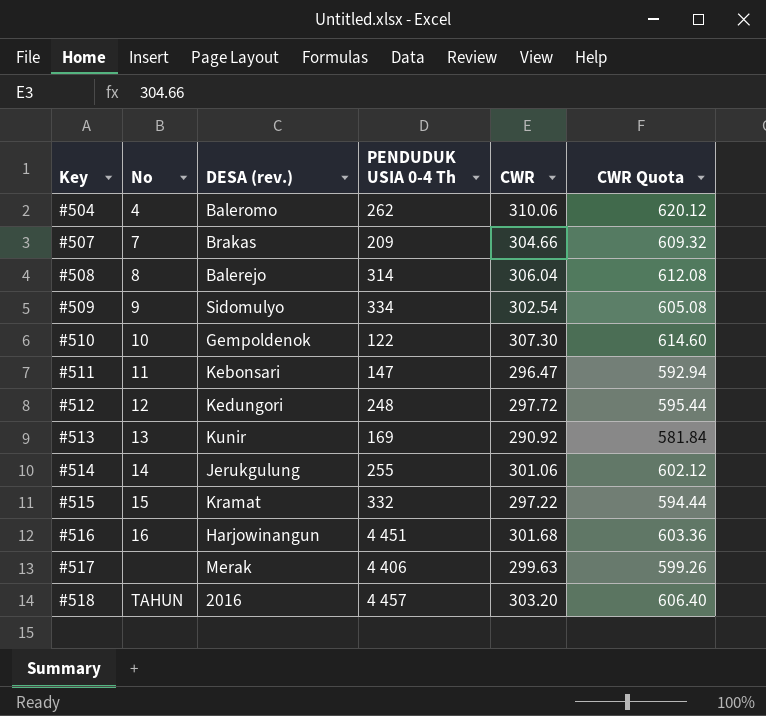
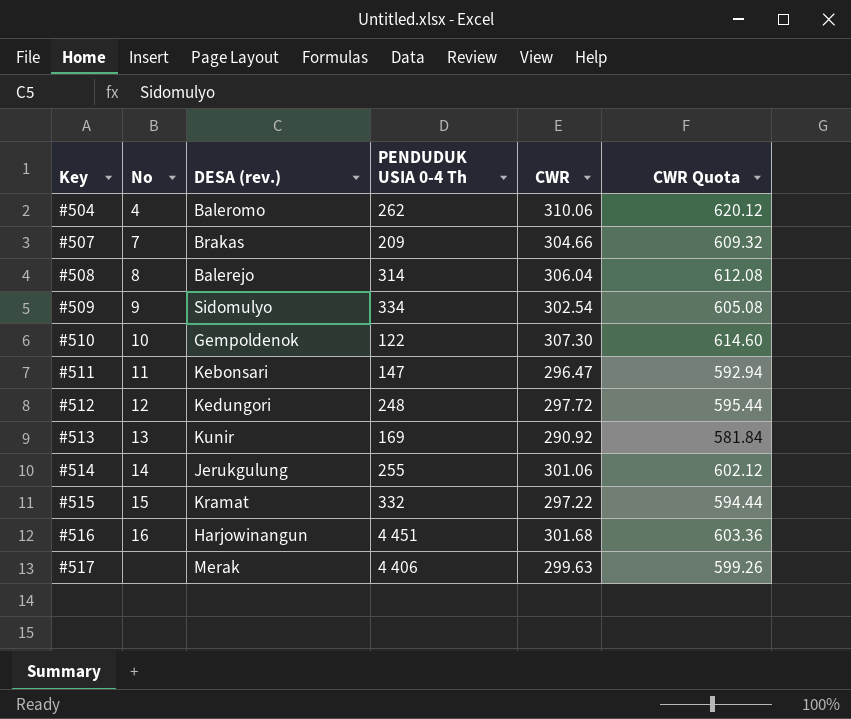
row #518: TAHUN | 2016 | 4 457 | 303.20 | 606.40 -> none

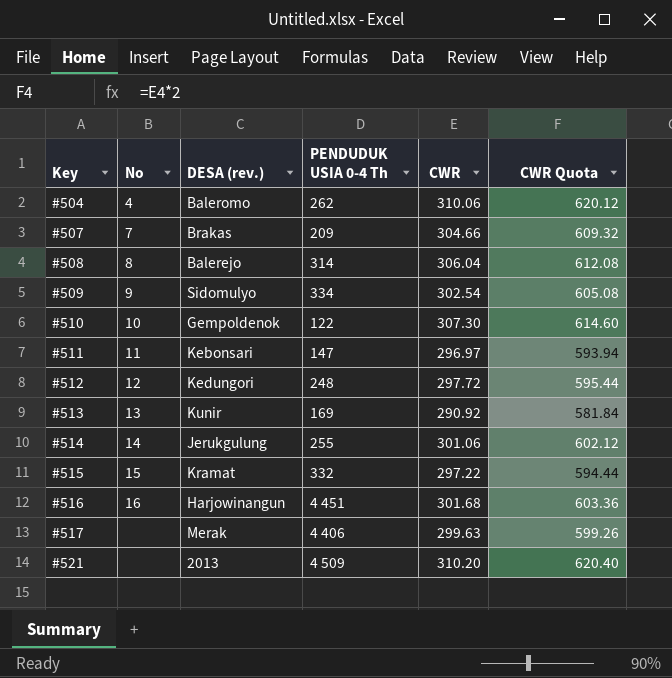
#511 | CWR: 296.47 -> 296.97
#511 | CWR Quota: 592.94 -> 593.94
row #521: none -> none | 2013 | 4 509 | 310.20 | 620.40

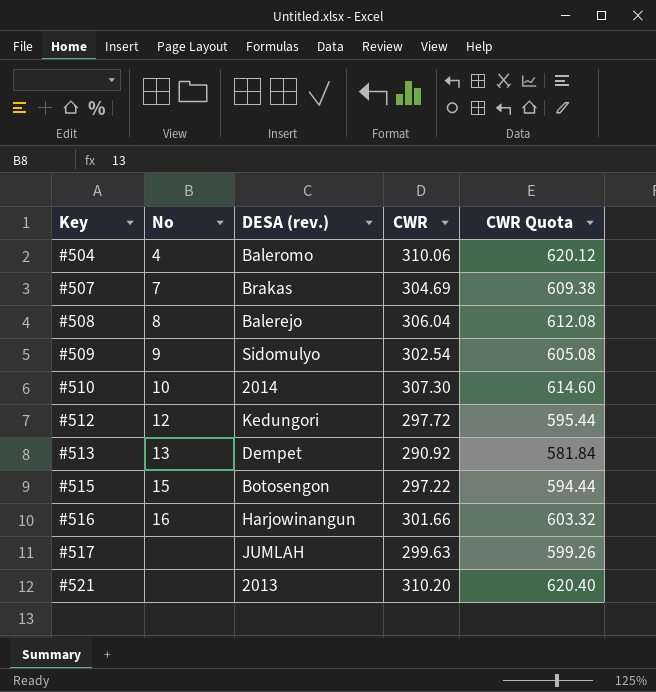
column PENDUDUK USIA 0-4 Th | position: 4 -> none
row #511: 11 | Kebonsari | 147 | 296.97 | 593.94 -> none
row #514: 14 | Jerukgulung | 255 | 301.06 | 602.12 -> none
#507 | CWR: 304.66 -> 304.69
#507 | CWR Quota: 609.32 -> 609.38
#510 | DESA (rev.): Gempoldenok -> 2014
#513 | DESA (rev.): Kunir -> Dempet
#515 | DESA (rev.): Kramat -> Botosengon
#516 | CWR: 301.68 -> 301.66
#516 | CWR Quota: 603.36 -> 603.32
#517 | DESA (rev.): Merak -> JUMLAH

